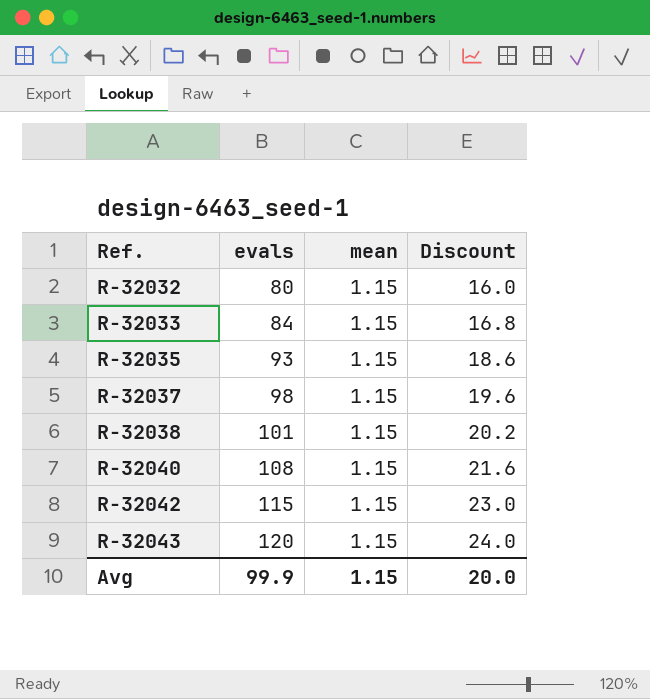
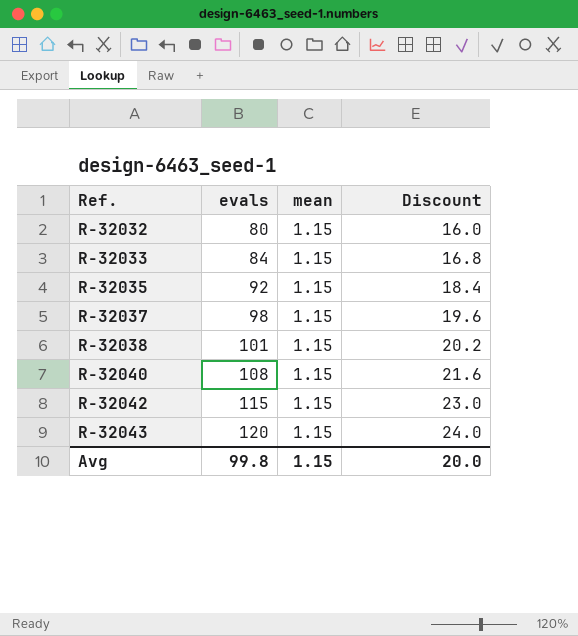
R-32035 | evals: 93 -> 92
R-32035 | Discount: 18.6 -> 18.4
Avg | evals: 99.9 -> 99.8

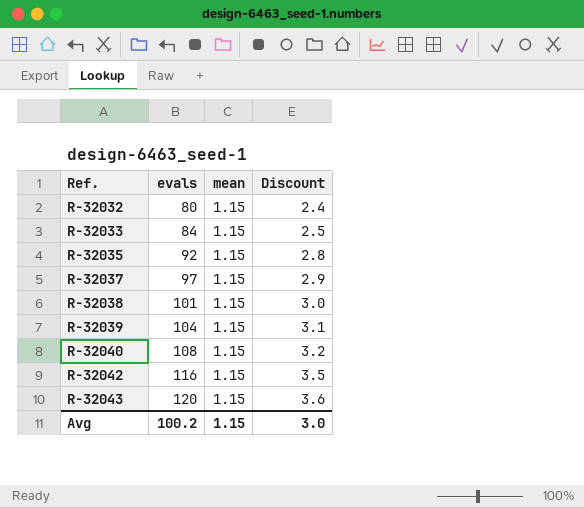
column Discount | formula: [evals] * 0.2 -> [evals] * 0.03
R-32037 | evals: 98 -> 97
row R-32039: none -> 104 | 1.15 | 3.1
R-32042 | evals: 115 -> 116
Avg | evals: 99.8 -> 100.2
Avg | Discount: 20.0 -> 3.0

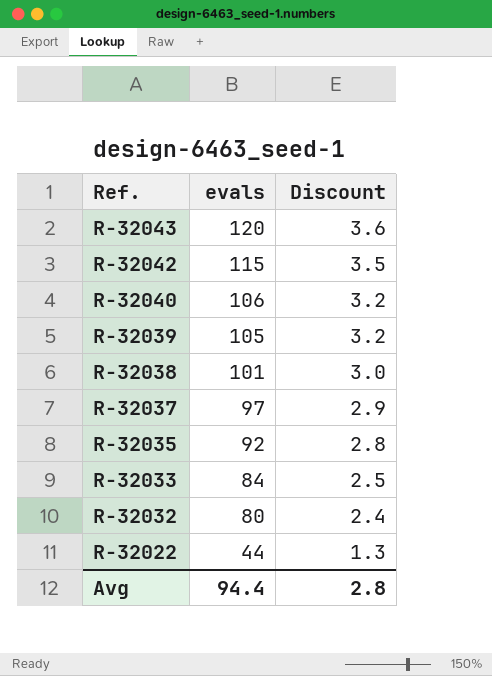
row order: Ref. ascending -> Ref. descending
column mean | position: 3 -> none
R-32042 | evals: 116 -> 115
R-32040 | evals: 108 -> 106
R-32039 | evals: 104 -> 105
R-32039 | Discount: 3.1 -> 3.2
row R-32022: none -> 44 | 1.3
Avg | evals: 100.2 -> 94.4
Avg | Discount: 3.0 -> 2.8

